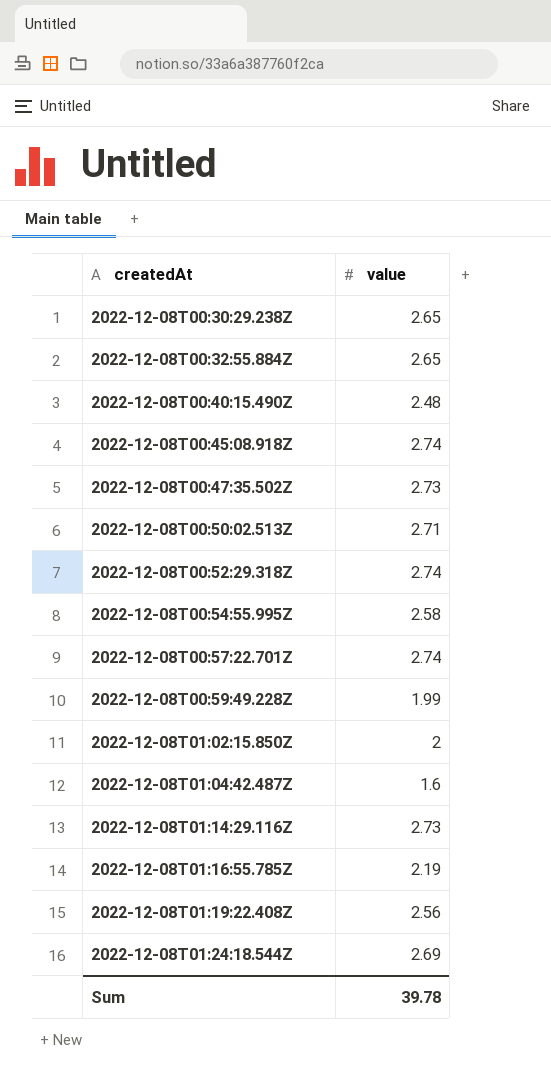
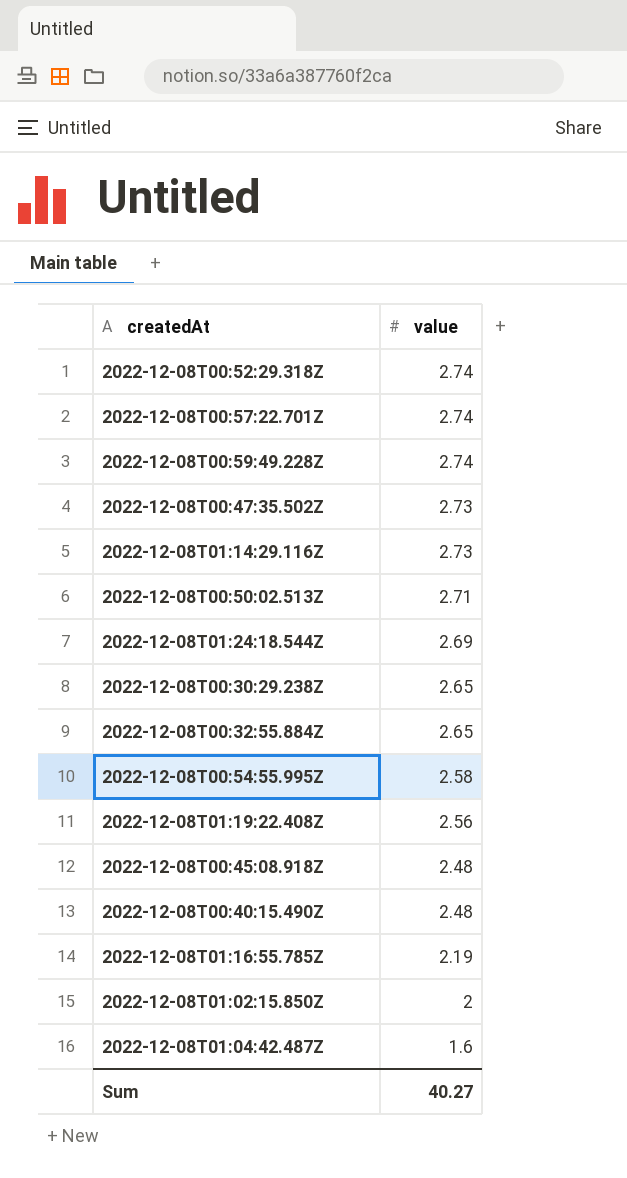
row order: createdAt ascending -> value descending
2022-12-08T00:59:49.228Z | value: 1.99 -> 2.74
2022-12-08T00:45:08.918Z | value: 2.74 -> 2.48
Sum | value: 39.78 -> 40.27

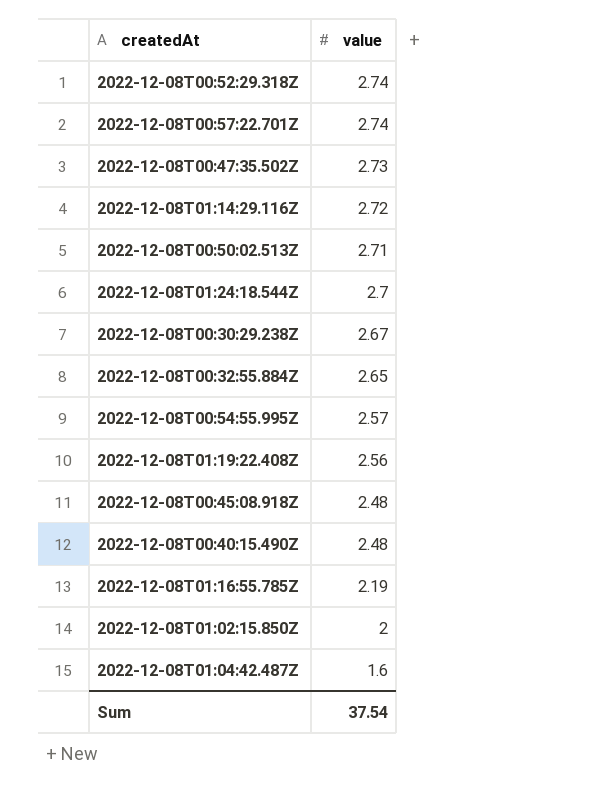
row 2022-12-08T00:59:49.228Z: 2.74 -> none
2022-12-08T01:14:29.116Z | value: 2.73 -> 2.72
2022-12-08T01:24:18.544Z | value: 2.69 -> 2.7
2022-12-08T00:30:29.238Z | value: 2.65 -> 2.67
2022-12-08T00:54:55.995Z | value: 2.58 -> 2.57
Sum | value: 40.27 -> 37.54

